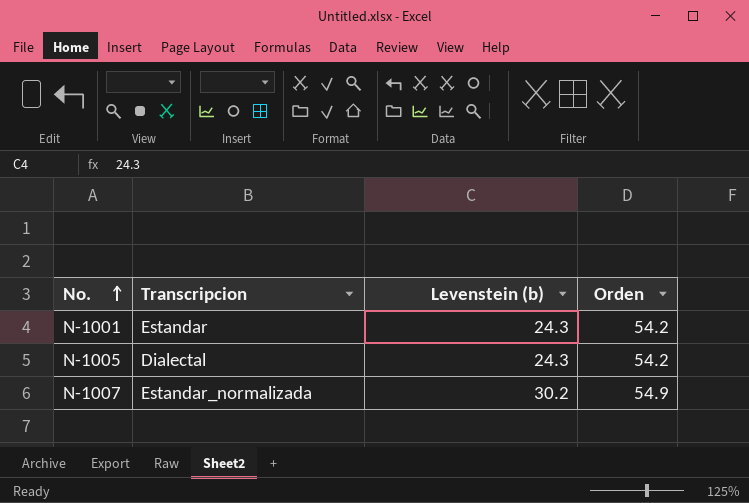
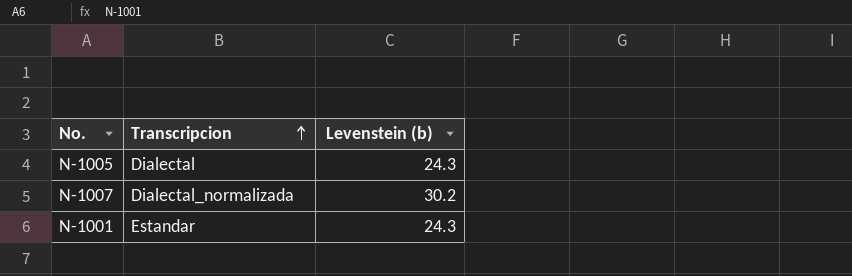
row order: No. ascending -> Transcripcion ascending
column Orden | position: 4 -> none
N-1007 | Transcripcion: Estandar_normalizada -> Dialectal_normalizada

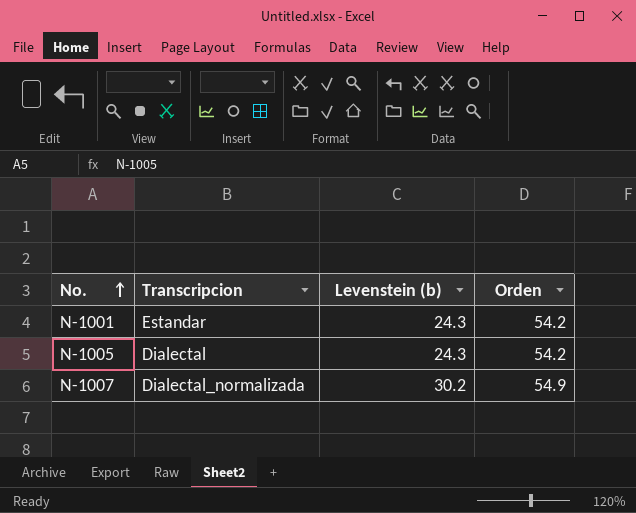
row order: Transcripcion ascending -> No. ascending
column Orden | position: none -> 4

